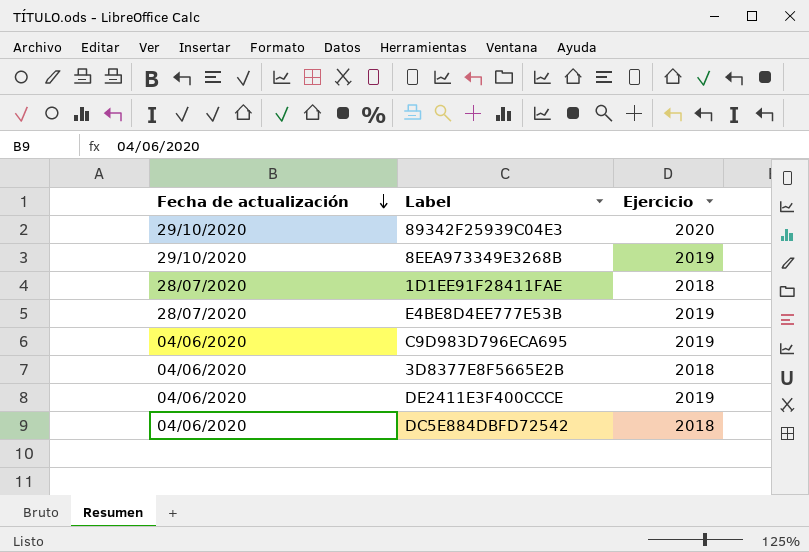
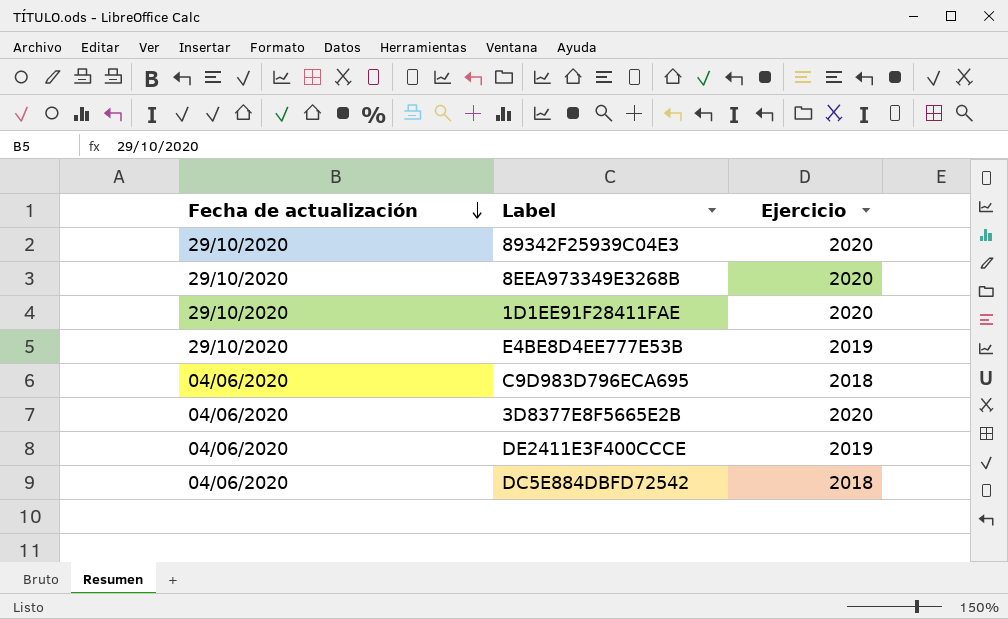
8EEA973349E3268B | Ejercicio: 2019 -> 2020
1D1EE91F28411FAE | Fecha de actualización: 28/07/2020 -> 29/10/2020
1D1EE91F28411FAE | Ejercicio: 2018 -> 2020
E4BE8D4EE777E53B | Fecha de actualización: 28/07/2020 -> 29/10/2020
C9D983D796ECA695 | Ejercicio: 2019 -> 2018
3D8377E8F5665E2B | Ejercicio: 2018 -> 2020

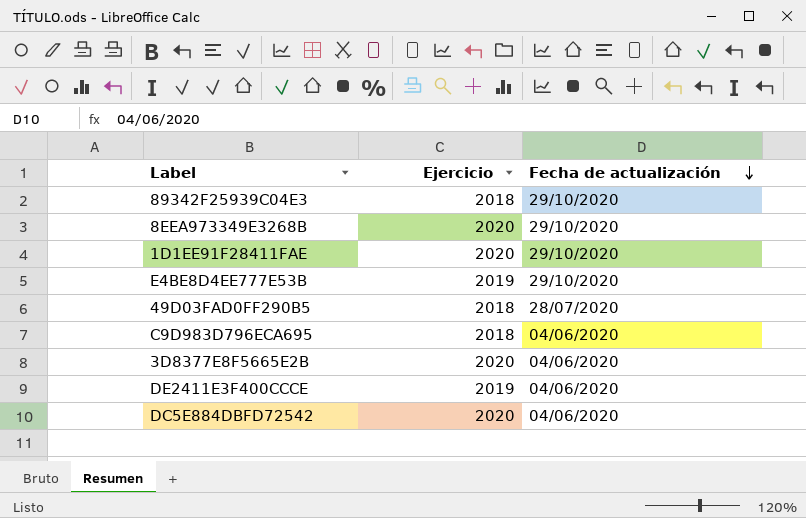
column Fecha de actualización | position: 1 -> 3
89342F25939C04E3 | Ejercicio: 2020 -> 2018
row 49D03FAD0FF290B5: none -> 2018 | 28/07/2020
DC5E884DBFD72542 | Ejercicio: 2018 -> 2020

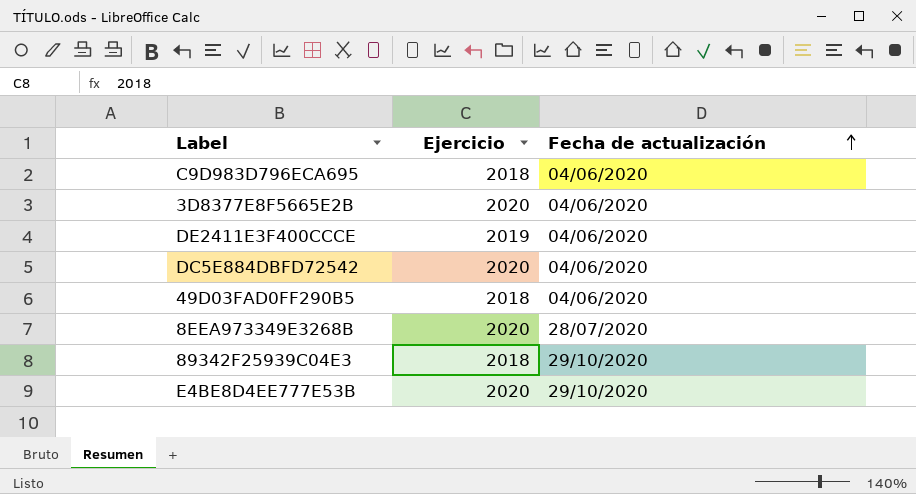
row order: Fecha de actualización descending -> Fecha de actualización ascending
row 1D1EE91F28411FAE: 2020 | 29/10/2020 -> none
49D03FAD0FF290B5 | Fecha de actualización: 28/07/2020 -> 04/06/2020
8EEA973349E3268B | Fecha de actualización: 29/10/2020 -> 28/07/2020
E4BE8D4EE777E53B | Ejercicio: 2019 -> 2020

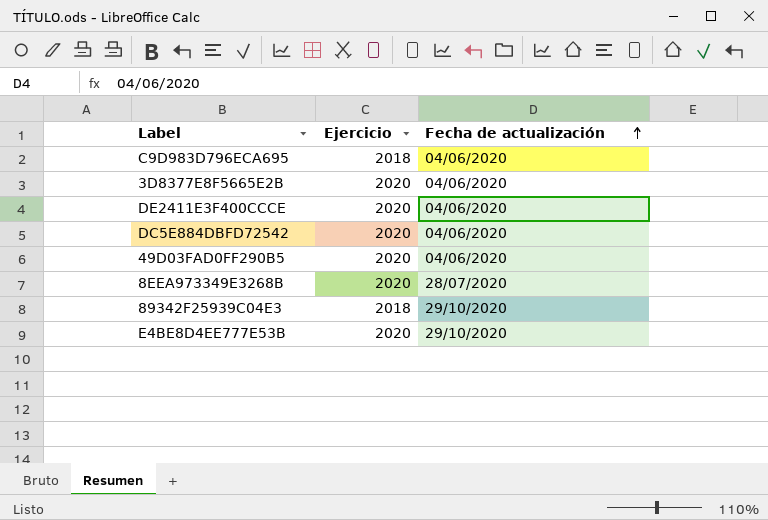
DE2411E3F400CCCE | Ejercicio: 2019 -> 2020
49D03FAD0FF290B5 | Ejercicio: 2018 -> 2020

